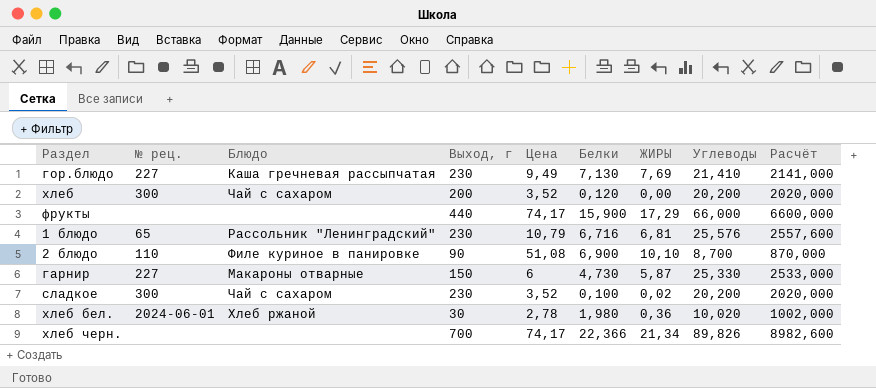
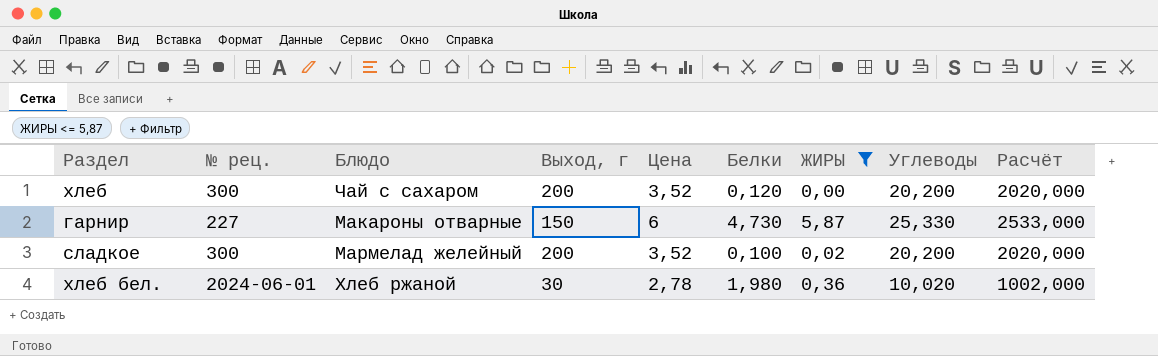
filter: none -> ЖИРЫ <= 5,87
сладкое | Блюдо: Чай с сахаром -> Мармелад желейный
сладкое | Выход, г: 230 -> 200

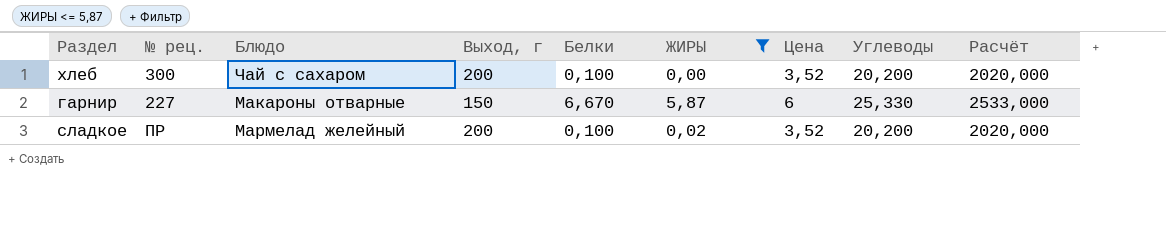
column Цена | position: 5 -> 7
row хлеб бел.: 2024-06-01 | Хлеб ржаной | 30 | 2,78 | 1,980 | 0,36 | 10,020 | 1002,000 -> none
хлеб | Белки: 0,120 -> 0,100
гарнир | Белки: 4,730 -> 6,670
сладкое | № рец.: 300 -> ПР

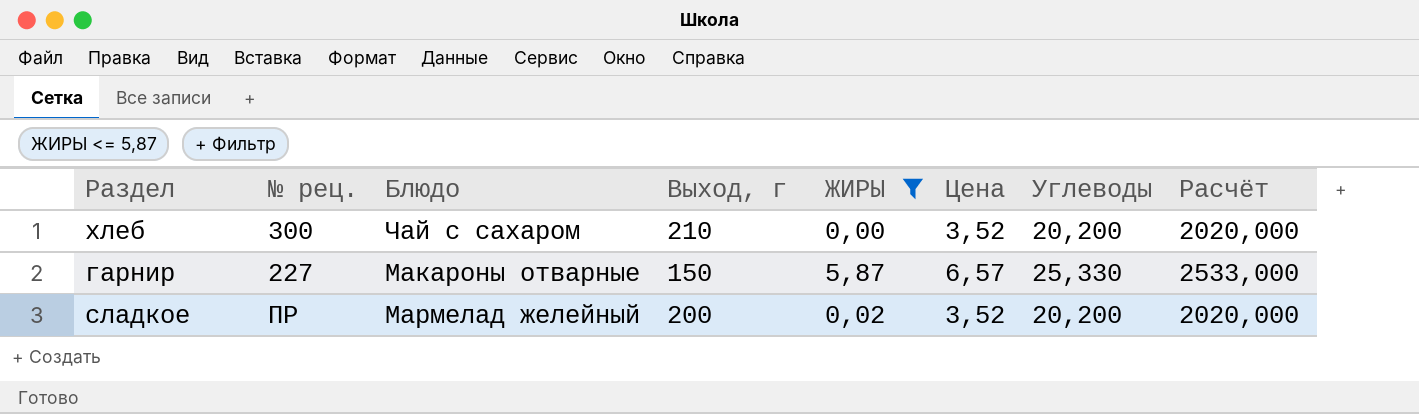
column Белки | position: 5 -> none
хлеб | Выход, г: 200 -> 210
гарнир | Цена: 6 -> 6,57

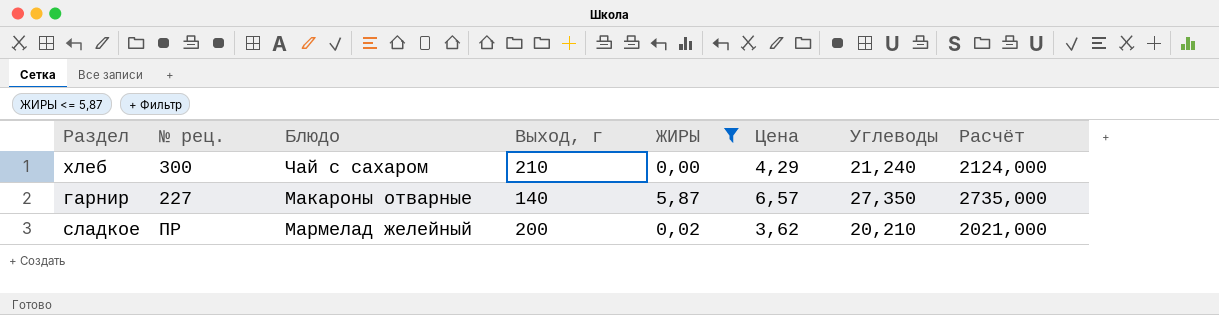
хлеб | Цена: 3,52 -> 4,29
хлеб | Углеводы: 20,200 -> 21,240
хлеб | Расчёт: 2020,000 -> 2124,000
гарнир | Выход, г: 150 -> 140
гарнир | Углеводы: 25,330 -> 27,350
гарнир | Расчёт: 2533,000 -> 2735,000
сладкое | Цена: 3,52 -> 3,62
сладкое | Углеводы: 20,200 -> 20,210
сладкое | Расчёт: 2020,000 -> 2021,000

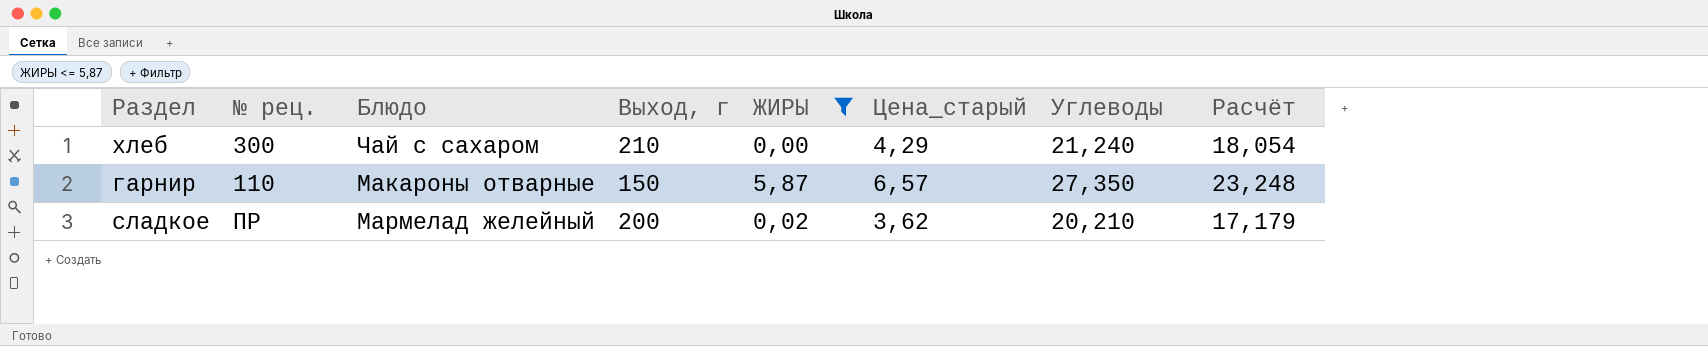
column name: Цена -> Цена_старый
column Расчёт | formula: [Углеводы] * 100 -> [Углеводы] * 0,85
гарнир | № рец.: 227 -> 110
гарнир | Выход, г: 140 -> 150

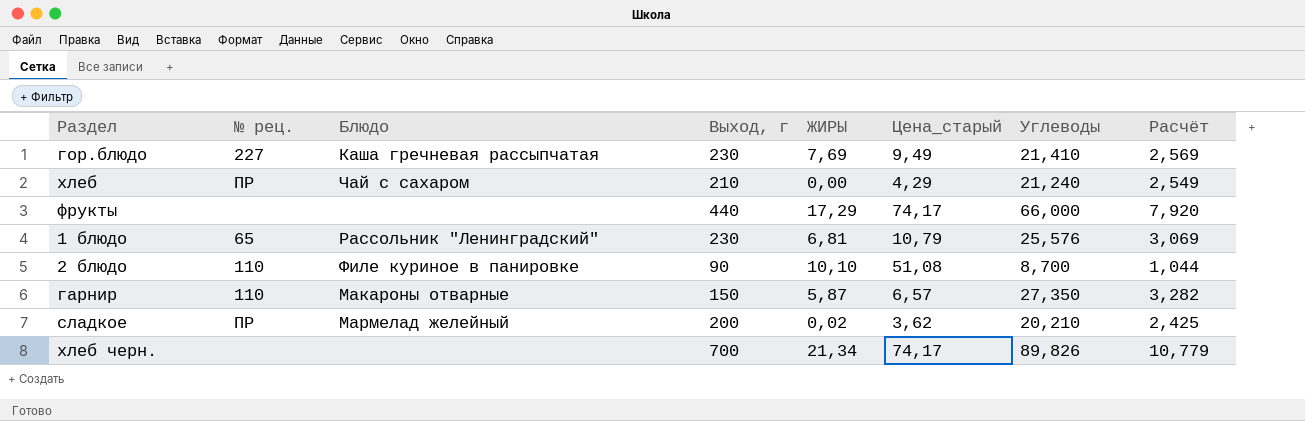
filter: ЖИРЫ <= 5,87 -> none
column Расчёт | formula: [Углеводы] * 0,85 -> [Углеводы] * 0,12
хлеб | № рец.: 300 -> ПР

